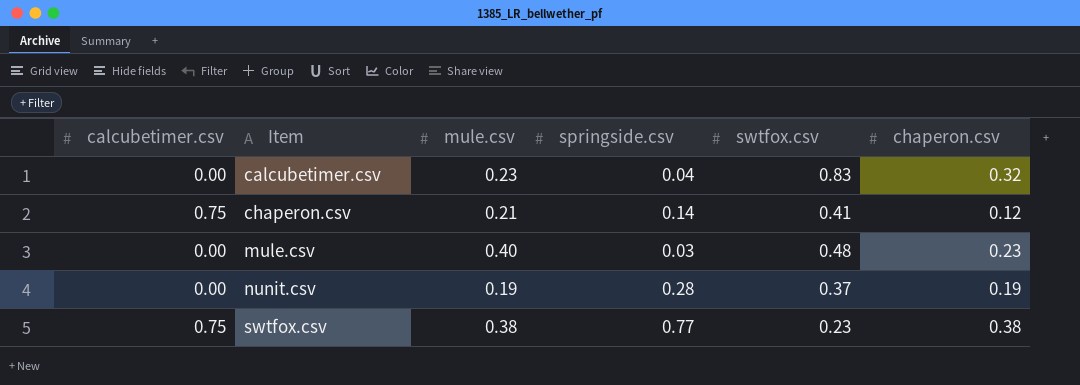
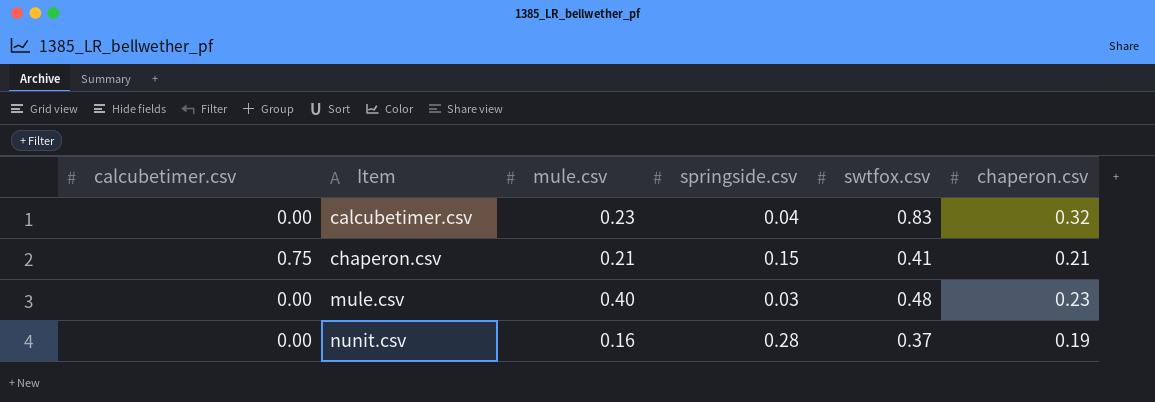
row swtfox.csv: 0.75 | 0.38 | 0.77 | 0.23 | 0.38 -> none
chaperon.csv | springside.csv: 0.14 -> 0.15
chaperon.csv | chaperon.csv: 0.12 -> 0.21
nunit.csv | mule.csv: 0.19 -> 0.16

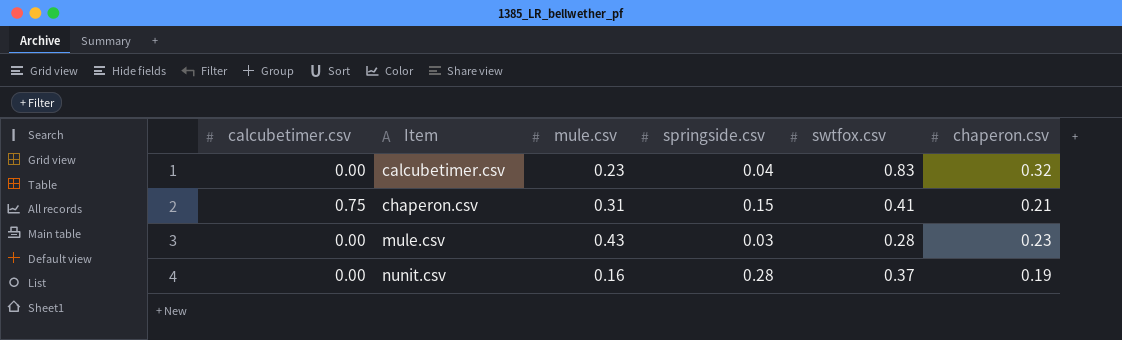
chaperon.csv | mule.csv: 0.21 -> 0.31
mule.csv | mule.csv: 0.40 -> 0.43
mule.csv | swtfox.csv: 0.48 -> 0.28

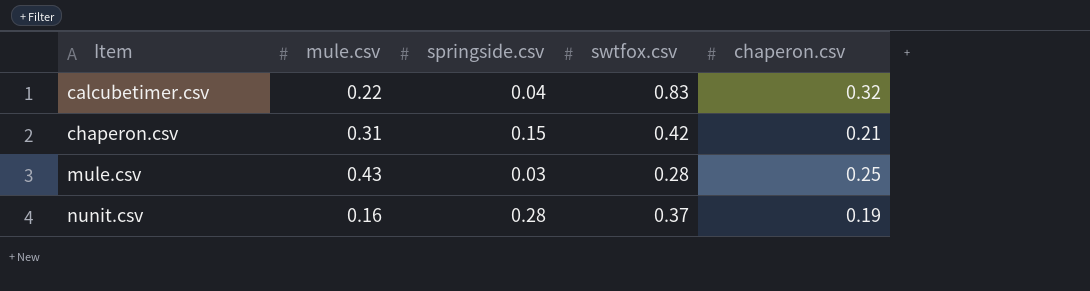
column calcubetimer.csv | position: 1 -> none
calcubetimer.csv | mule.csv: 0.23 -> 0.22
chaperon.csv | swtfox.csv: 0.41 -> 0.42
mule.csv | chaperon.csv: 0.23 -> 0.25

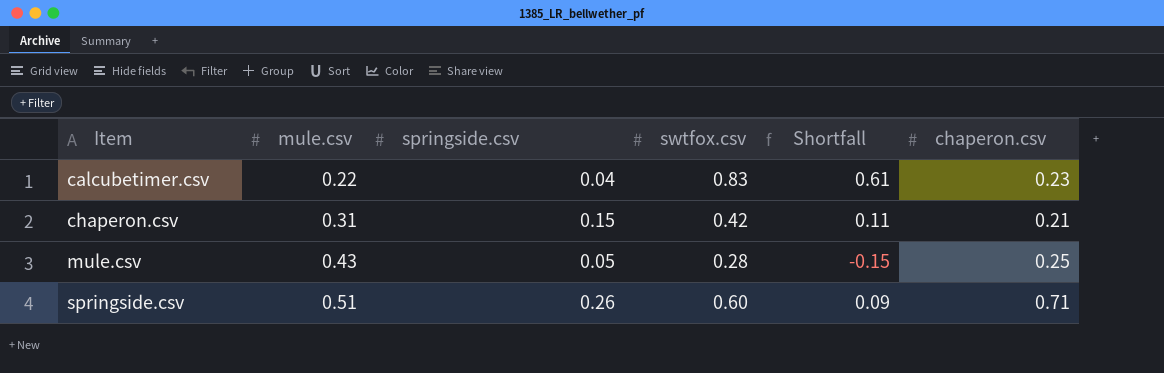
column Shortfall | formula: none -> [swtfox.csv] - [mule.csv]
row nunit.csv: 0.16 | 0.28 | 0.37 | 0.19 -> none
calcubetimer.csv | chaperon.csv: 0.32 -> 0.23
mule.csv | springside.csv: 0.03 -> 0.05
row springside.csv: none -> 0.51 | 0.26 | 0.60 | 0.09 | 0.71

